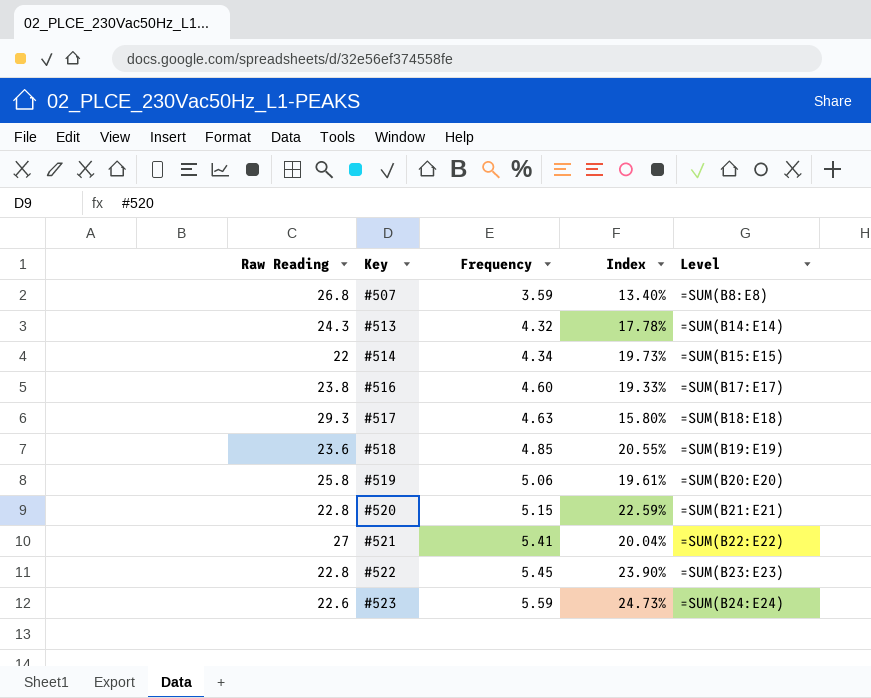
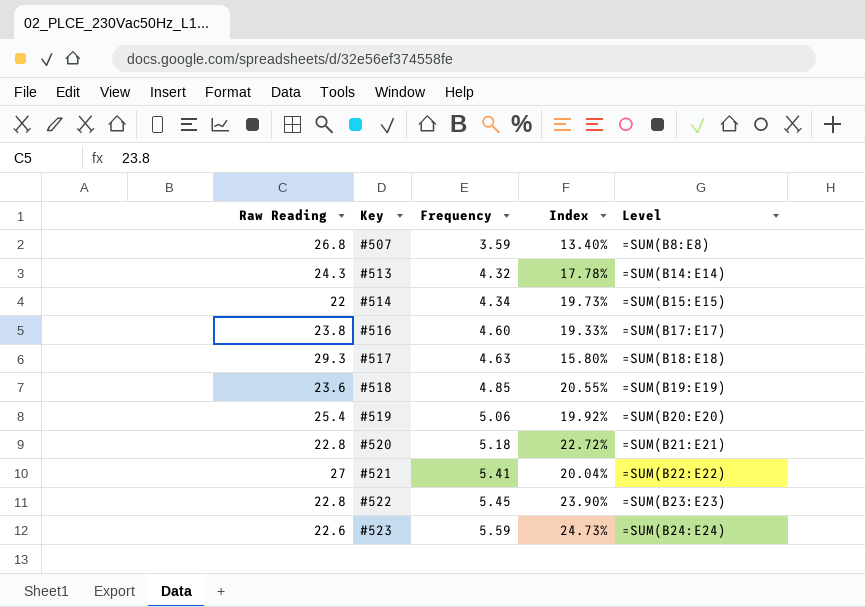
#519 | Raw Reading: 25.8 -> 25.4
#519 | Index: 19.61% -> 19.92%
#520 | Frequency: 5.15 -> 5.18
#520 | Index: 22.59% -> 22.72%

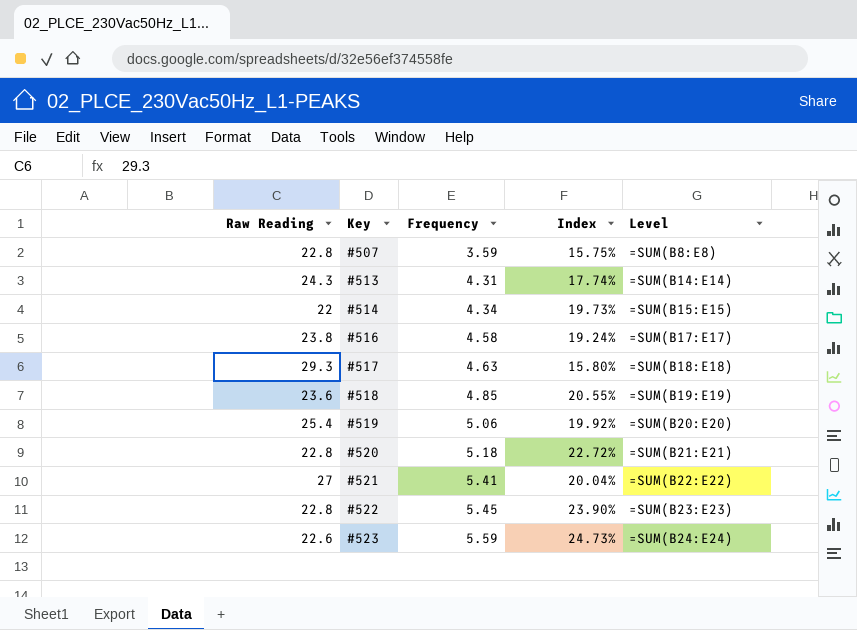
#507 | Raw Reading: 26.8 -> 22.8
#507 | Index: 13.40% -> 15.75%
#513 | Frequency: 4.32 -> 4.31
#513 | Index: 17.78% -> 17.74%
#516 | Frequency: 4.60 -> 4.58
#516 | Index: 19.33% -> 19.24%

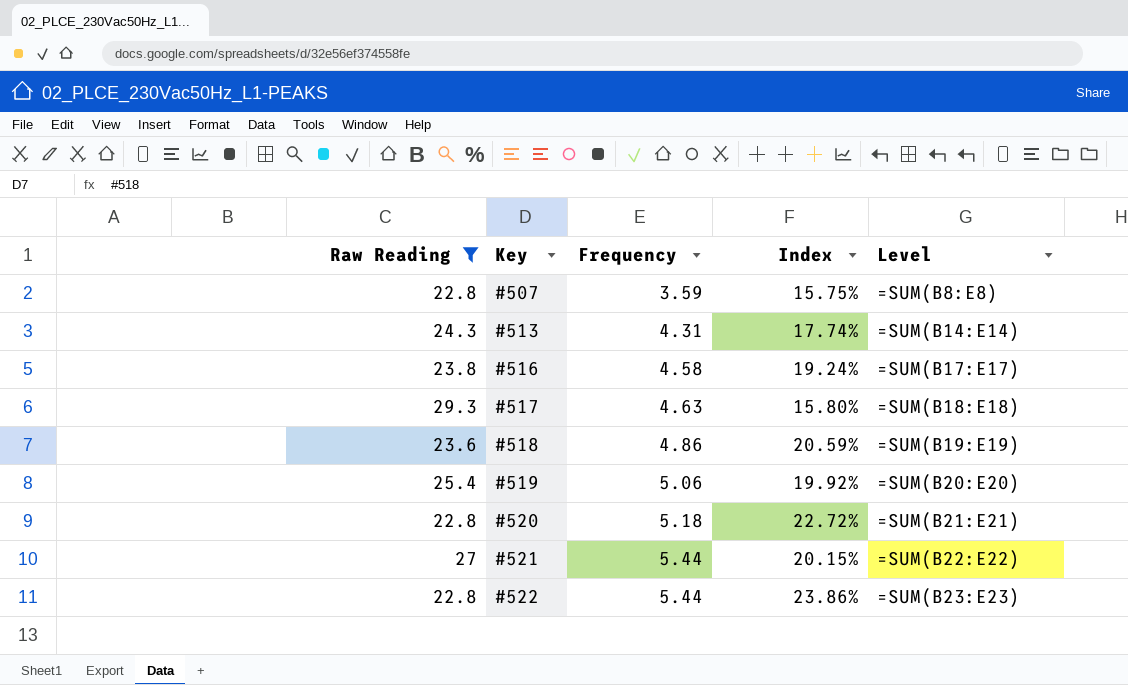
filter: none -> Raw Reading >= 22.8
#518 | Frequency: 4.85 -> 4.86
#518 | Index: 20.55% -> 20.59%
#521 | Frequency: 5.41 -> 5.44
#521 | Index: 20.04% -> 20.15%
#522 | Frequency: 5.45 -> 5.44
#522 | Index: 23.90% -> 23.86%

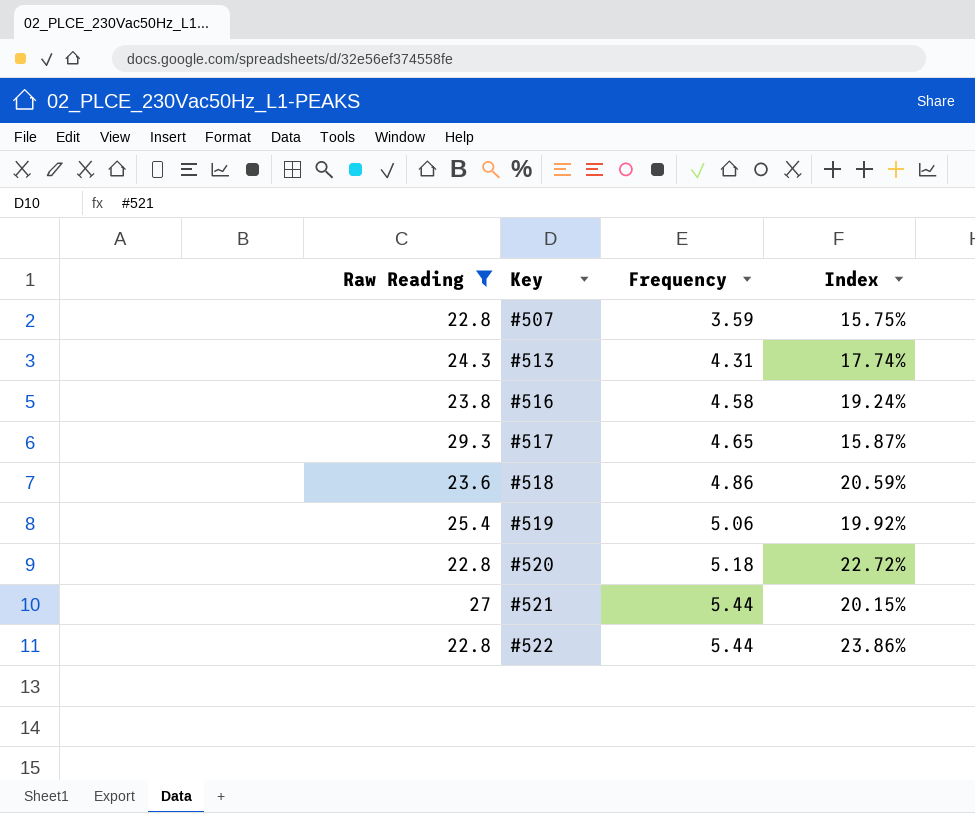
column Level | position: 5 -> none
#517 | Frequency: 4.63 -> 4.65
#517 | Index: 15.80% -> 15.87%

